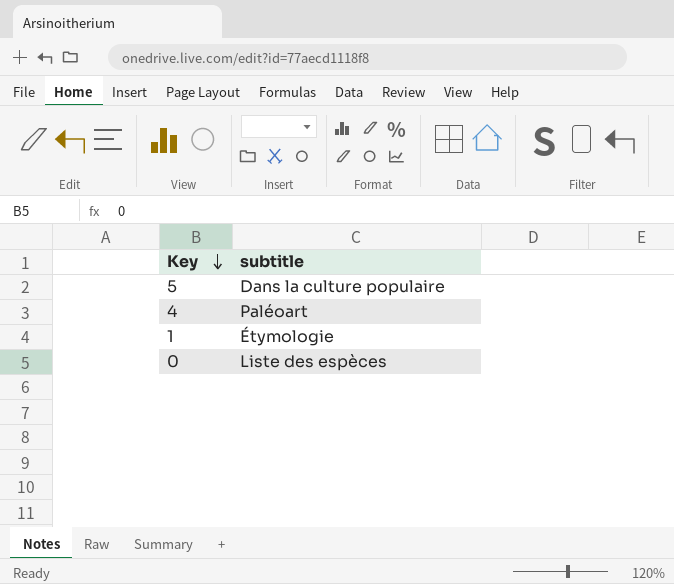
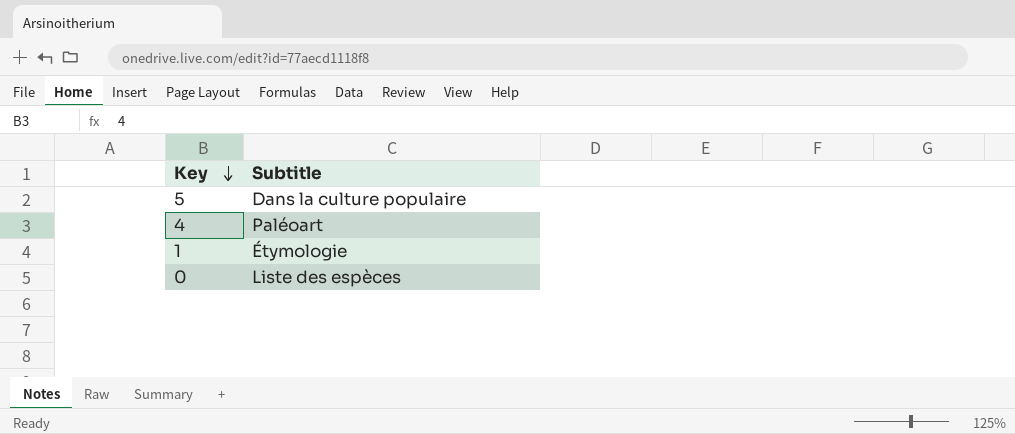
column name: subtitle -> Subtitle

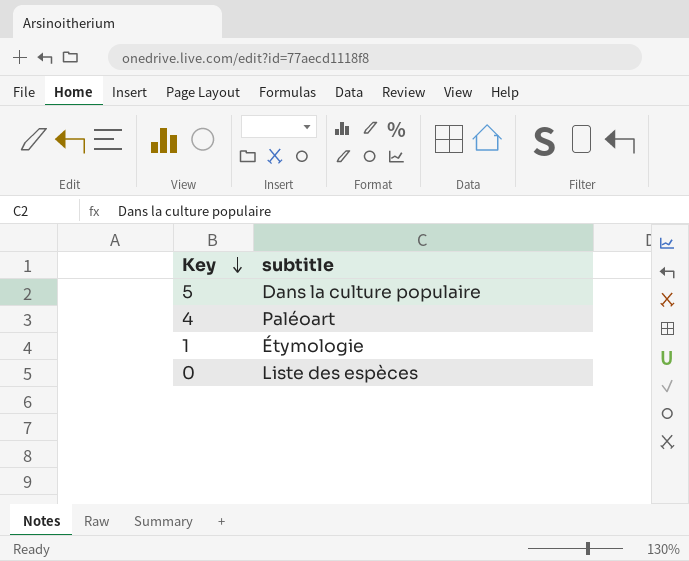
column name: Subtitle -> subtitle

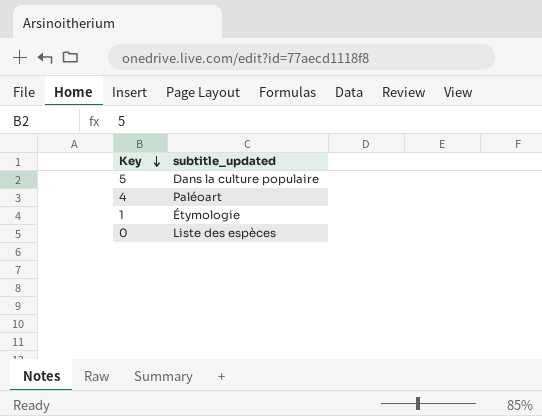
column name: subtitle -> subtitle_updated

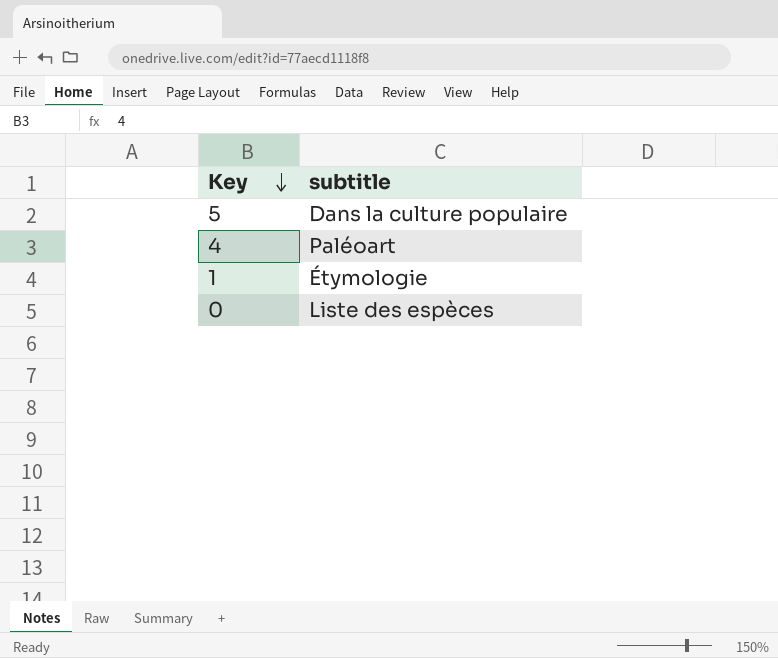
column name: subtitle_updated -> subtitle

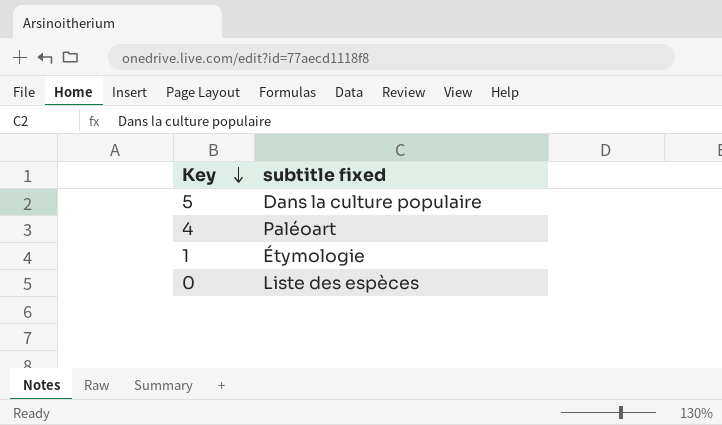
column name: subtitle -> subtitle fixed

